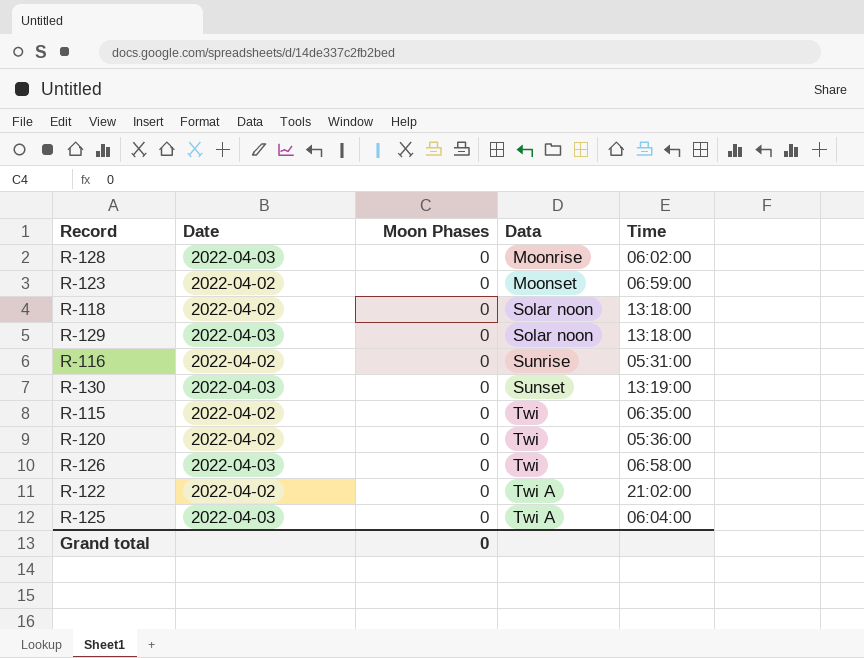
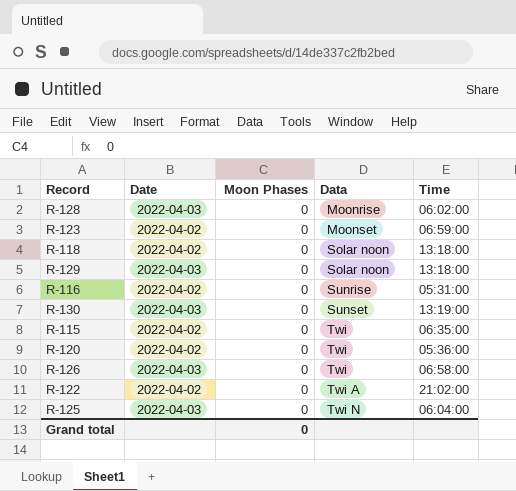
R-125 | Data: Twi A -> Twi N

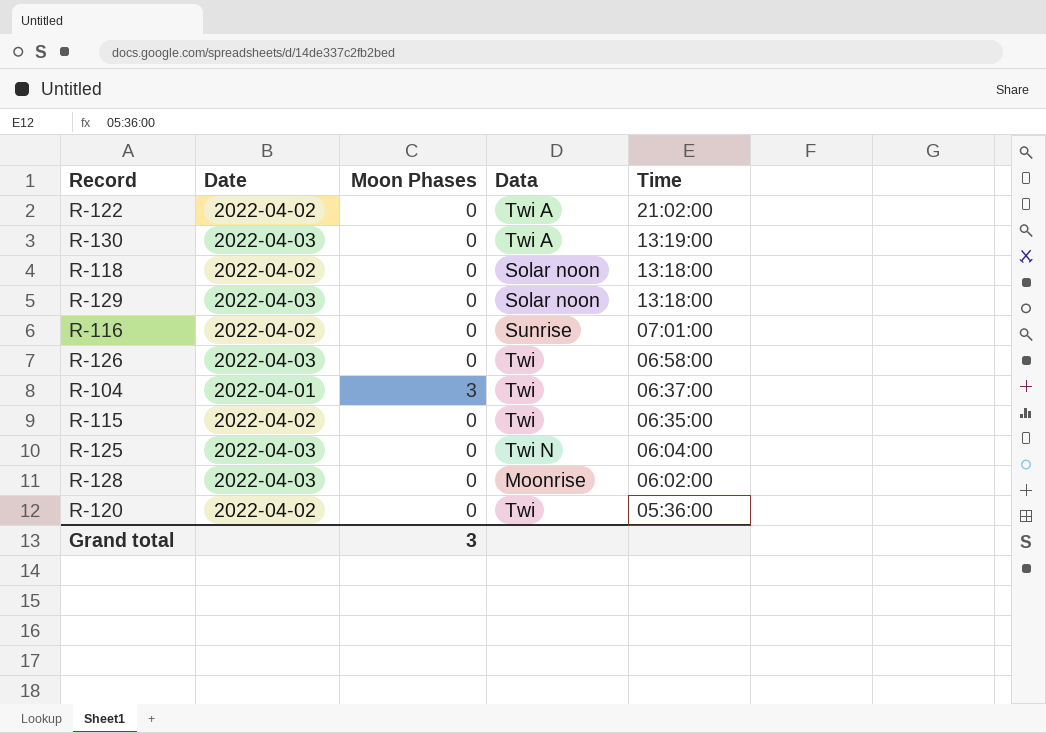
row order: Data ascending -> Time descending
row R-123: 2022-04-02 | 0 | Moonset | 06:59:00 -> none
R-130 | Data: Sunset -> Twi A
R-116 | Time: 05:31:00 -> 07:01:00
row R-104: none -> 2022-04-01 | 3 | Twi | 06:37:00
Grand total | Moon Phases: 0 -> 3

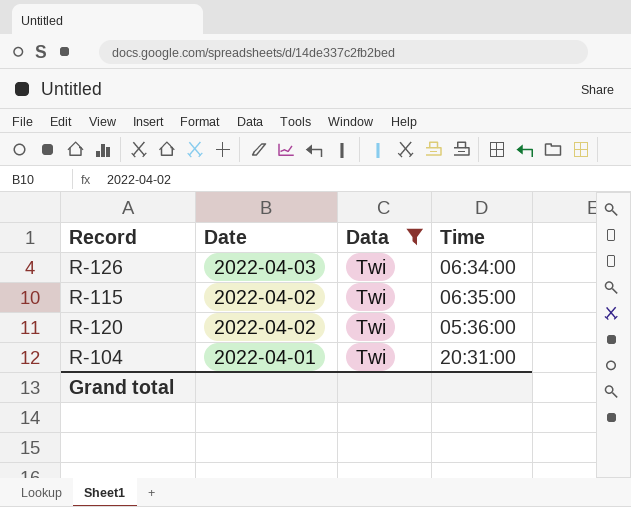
filter: none -> Data = Twi
row order: Time descending -> Date descending
column Moon Phases | position: 3 -> none
R-126 | Time: 06:58:00 -> 06:34:00
R-104 | Time: 06:37:00 -> 20:31:00

